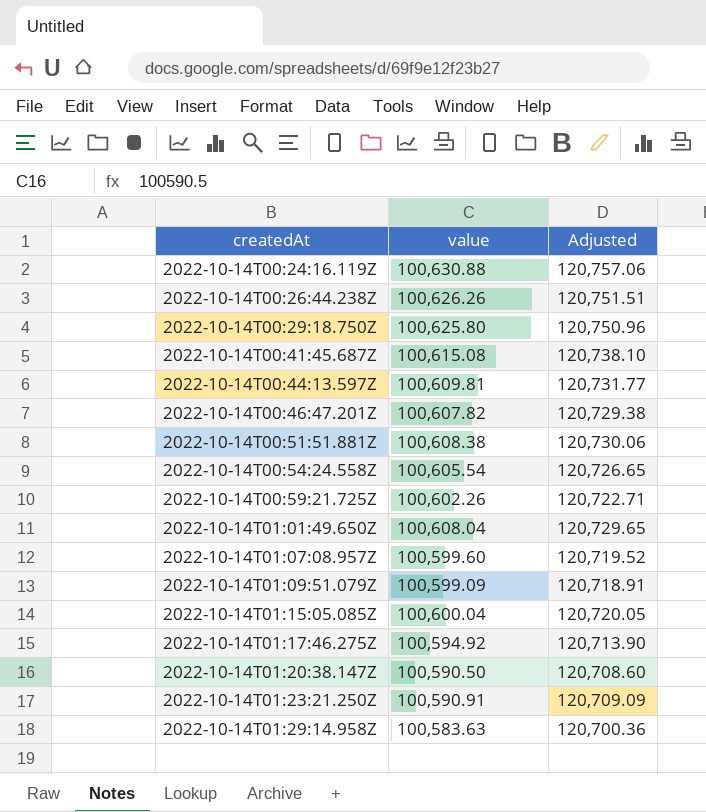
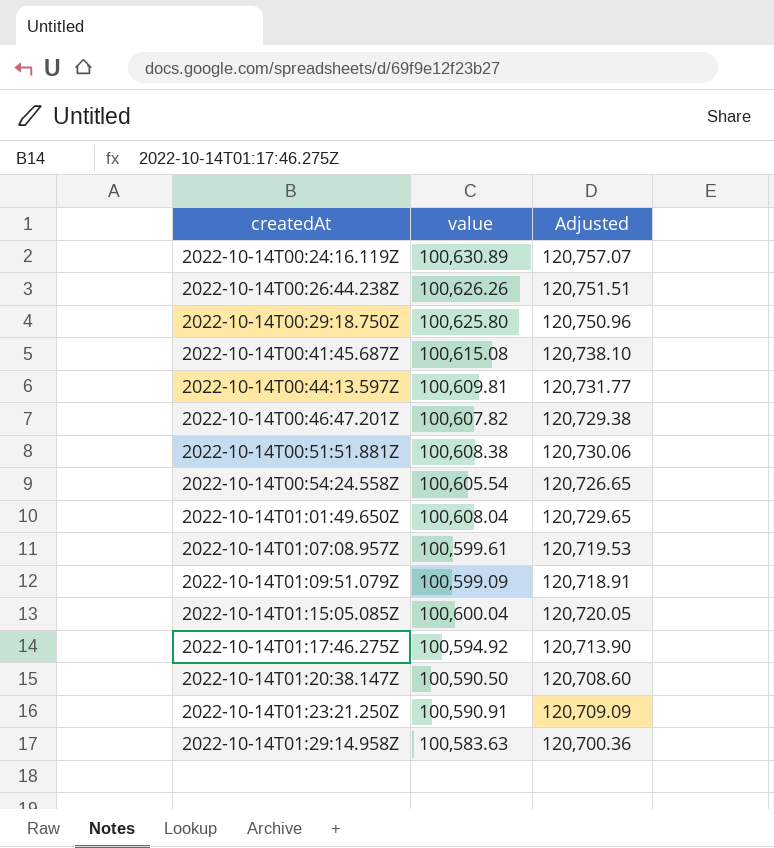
row 2022-10-14T00:59:21.725Z: 100,602.26 | 120,722.71 -> none
2022-10-14T00:24:16.119Z | value: 100,630.88 -> 100,630.89
2022-10-14T00:24:16.119Z | Adjusted: 120,757.06 -> 120,757.07
2022-10-14T01:07:08.957Z | value: 100,599.60 -> 100,599.61
2022-10-14T01:07:08.957Z | Adjusted: 120,719.52 -> 120,719.53

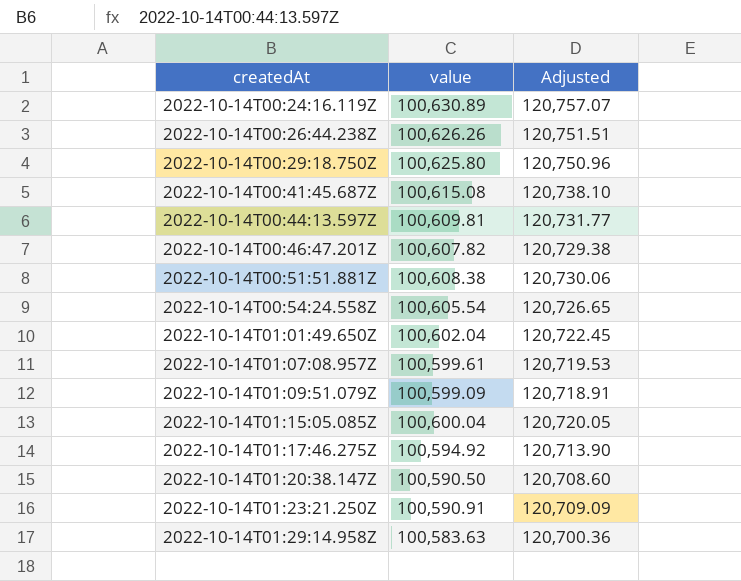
2022-10-14T01:01:49.650Z | value: 100,608.04 -> 100,602.04
2022-10-14T01:01:49.650Z | Adjusted: 120,729.65 -> 120,722.45

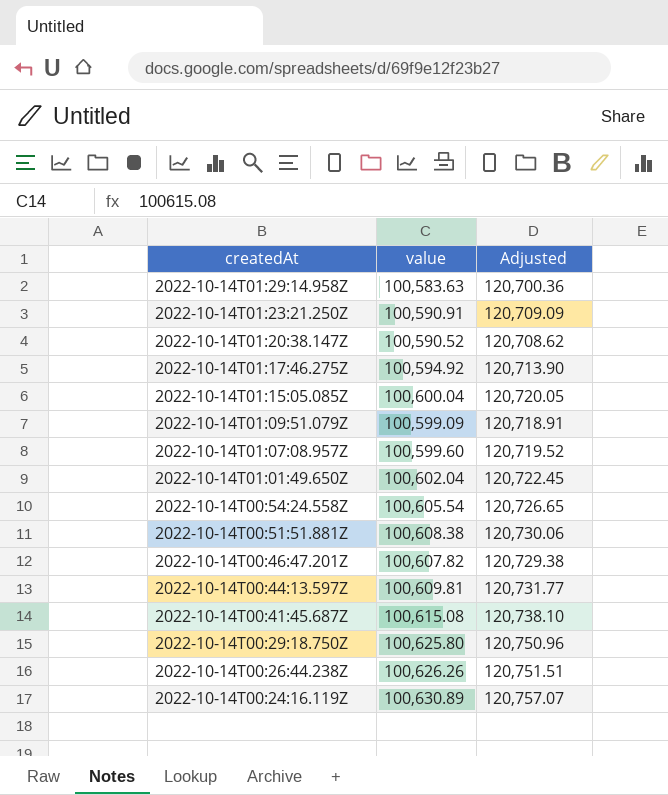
row order: createdAt ascending -> createdAt descending
2022-10-14T01:20:38.147Z | value: 100,590.50 -> 100,590.52
2022-10-14T01:20:38.147Z | Adjusted: 120,708.60 -> 120,708.62
2022-10-14T01:07:08.957Z | value: 100,599.61 -> 100,599.60
2022-10-14T01:07:08.957Z | Adjusted: 120,719.53 -> 120,719.52

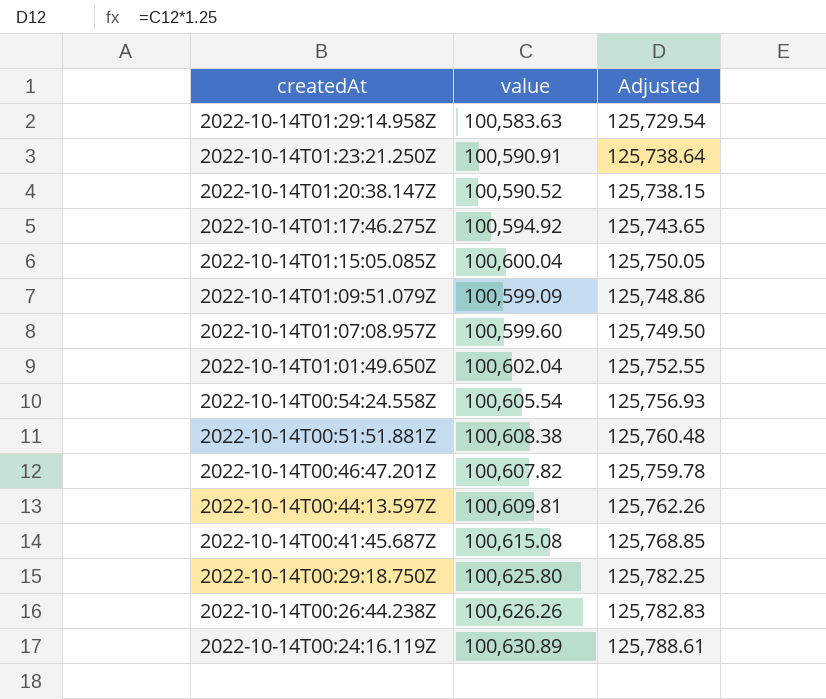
column Adjusted | formula: [value] * 1.2 -> [value] * 1.25

